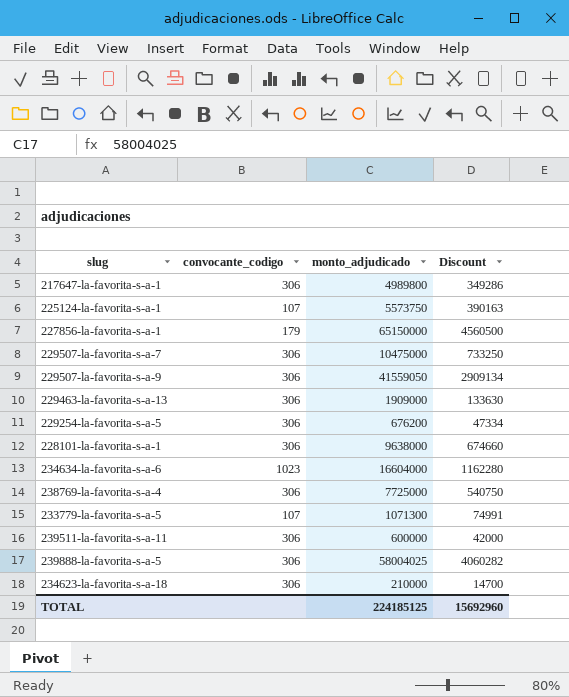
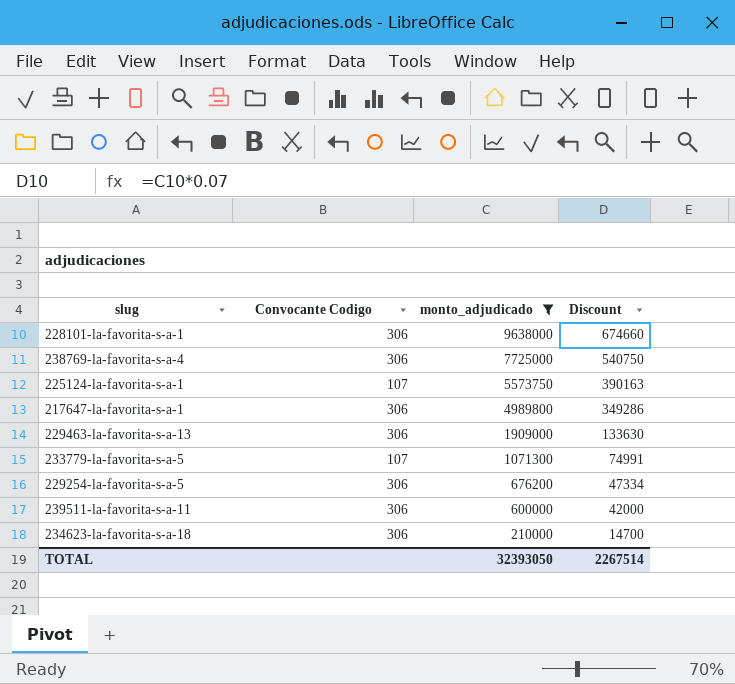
filter: none -> monto_adjudicado <= 9638000
row order: none -> monto_adjudicado descending
column name: convocante_codigo -> Convocante Codigo
TOTAL | monto_adjudicado: 224185125 -> 32393050
TOTAL | Discount: 15692960 -> 2267514

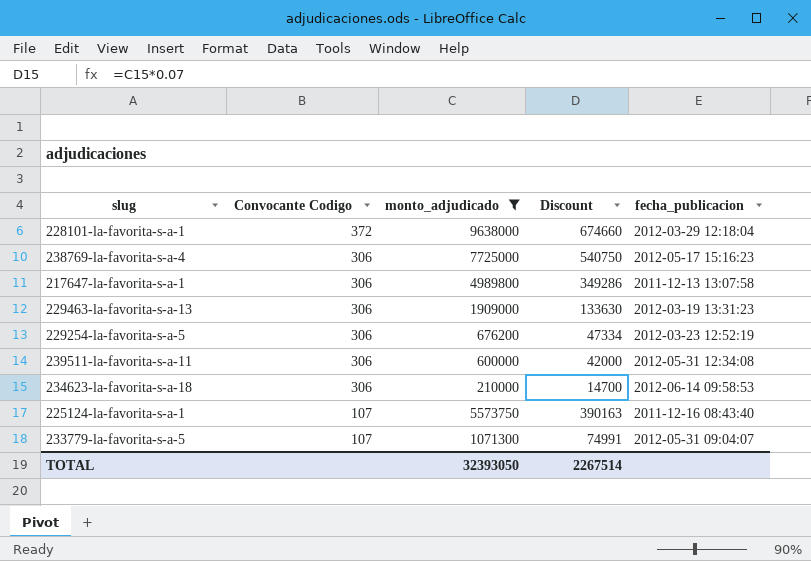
row order: monto_adjudicado descending -> Convocante Codigo descending
column fecha_publicacion | position: none -> 5
228101-la-favorita-s-a-1 | Convocante Codigo: 306 -> 372

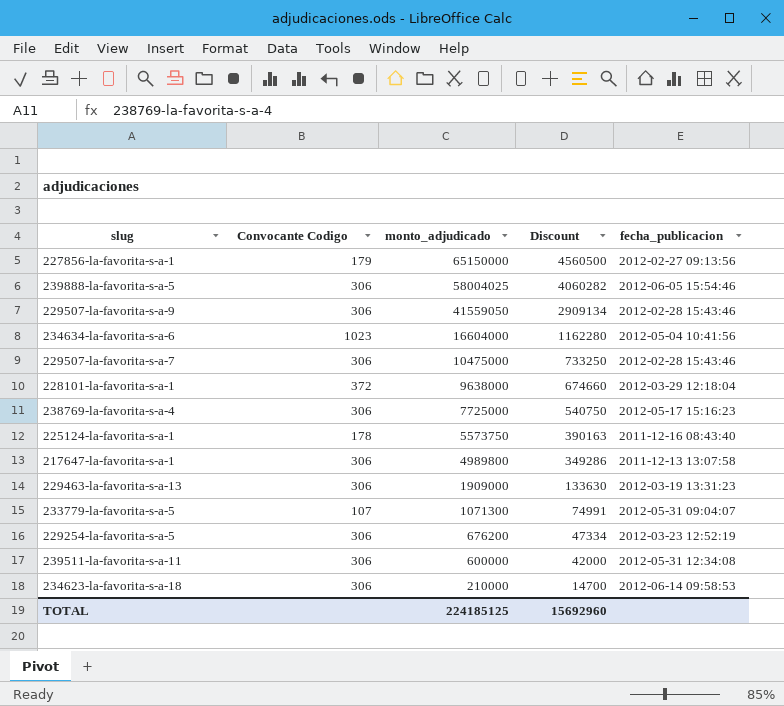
filter: monto_adjudicado <= 9638000 -> none
row order: Convocante Codigo descending -> monto_adjudicado descending
225124-la-favorita-s-a-1 | Convocante Codigo: 107 -> 178
TOTAL | monto_adjudicado: 32393050 -> 224185125
TOTAL | Discount: 2267514 -> 15692960

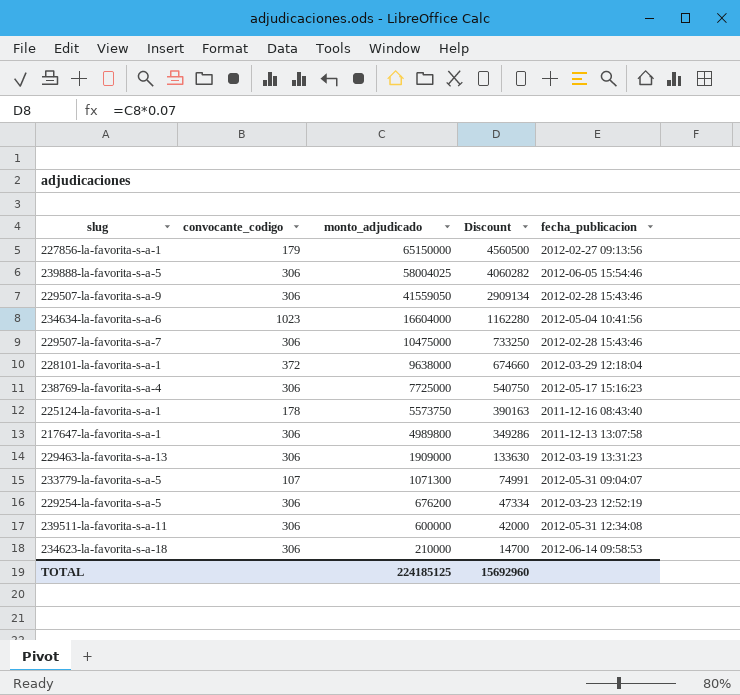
column name: Convocante Codigo -> convocante_codigo

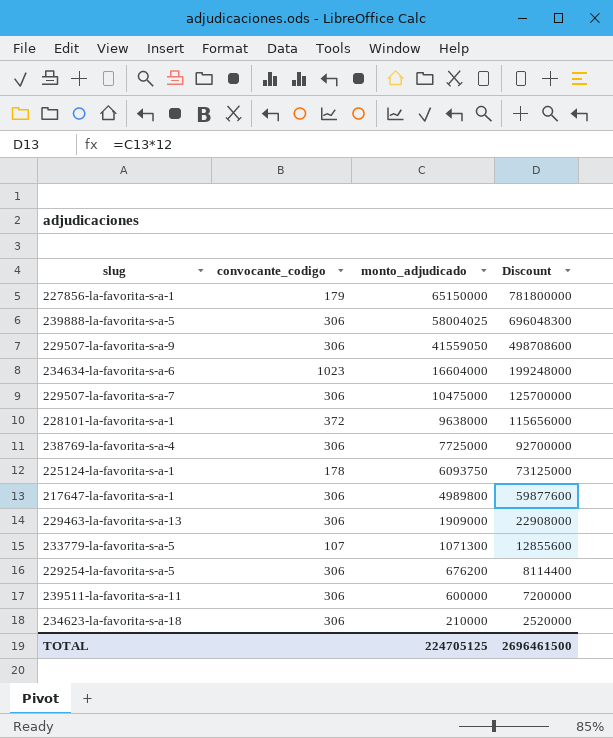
column fecha_publicacion | position: 5 -> none
column Discount | formula: [monto_adjudicado] * 0.07 -> [monto_adjudicado] * 12
225124-la-favorita-s-a-1 | monto_adjudicado: 5573750 -> 6093750
TOTAL | monto_adjudicado: 224185125 -> 224705125
TOTAL | Discount: 15692960 -> 2696461500

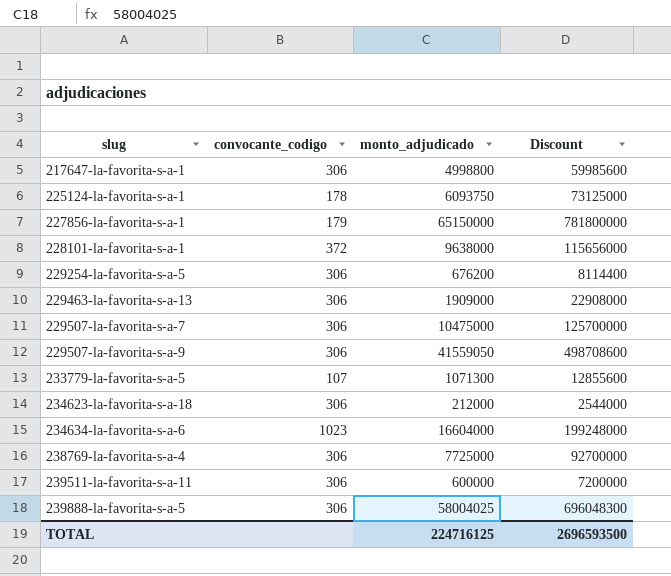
row order: monto_adjudicado descending -> slug ascending
217647-la-favorita-s-a-1 | monto_adjudicado: 4989800 -> 4998800
217647-la-favorita-s-a-1 | Discount: 59877600 -> 59985600
234623-la-favorita-s-a-18 | monto_adjudicado: 210000 -> 212000
234623-la-favorita-s-a-18 | Discount: 2520000 -> 2544000
TOTAL | monto_adjudicado: 224705125 -> 224716125
TOTAL | Discount: 2696461500 -> 2696593500

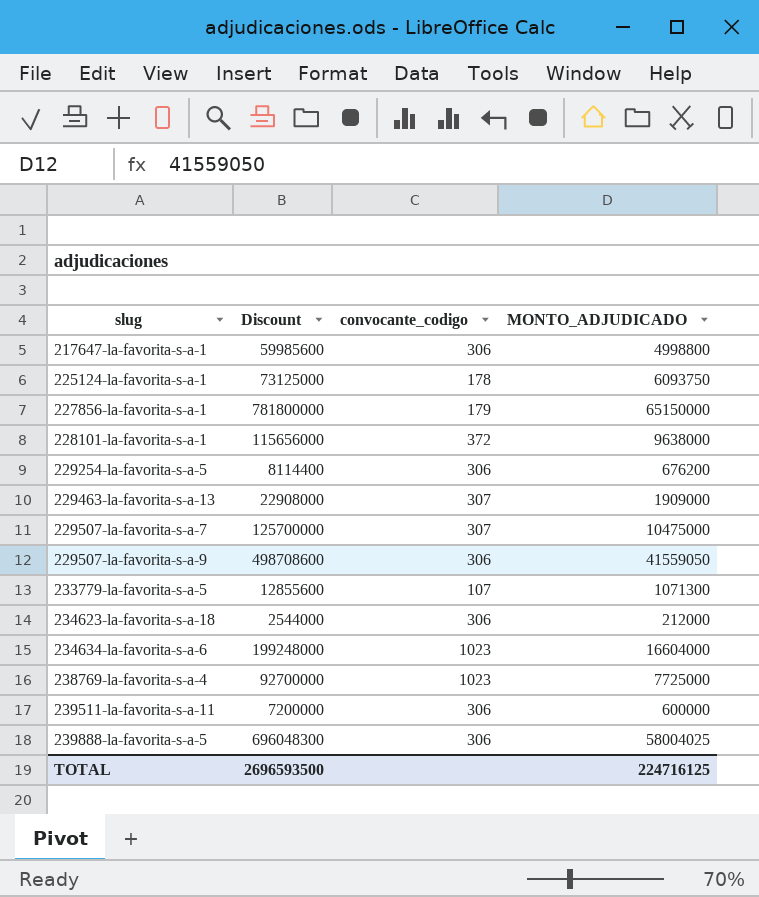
column Discount | position: 4 -> 2
column name: monto_adjudicado -> MONTO_ADJUDICADO
229463-la-favorita-s-a-13 | convocante_codigo: 306 -> 307
229507-la-favorita-s-a-7 | convocante_codigo: 306 -> 307
238769-la-favorita-s-a-4 | convocante_codigo: 306 -> 1023

